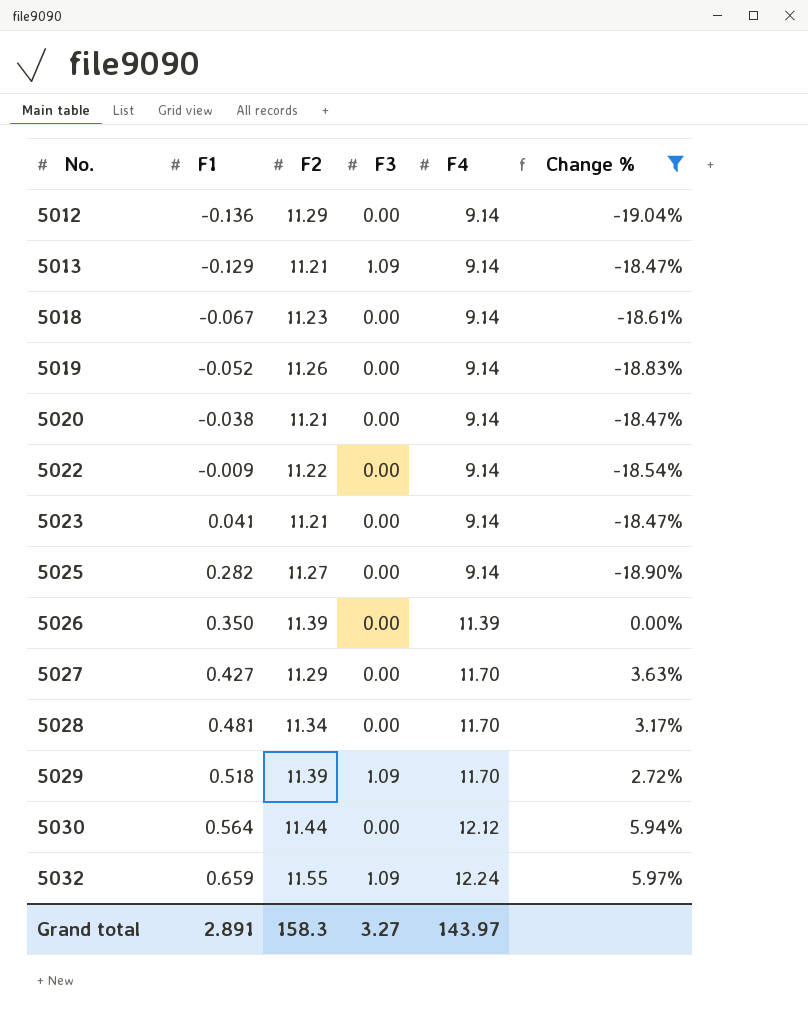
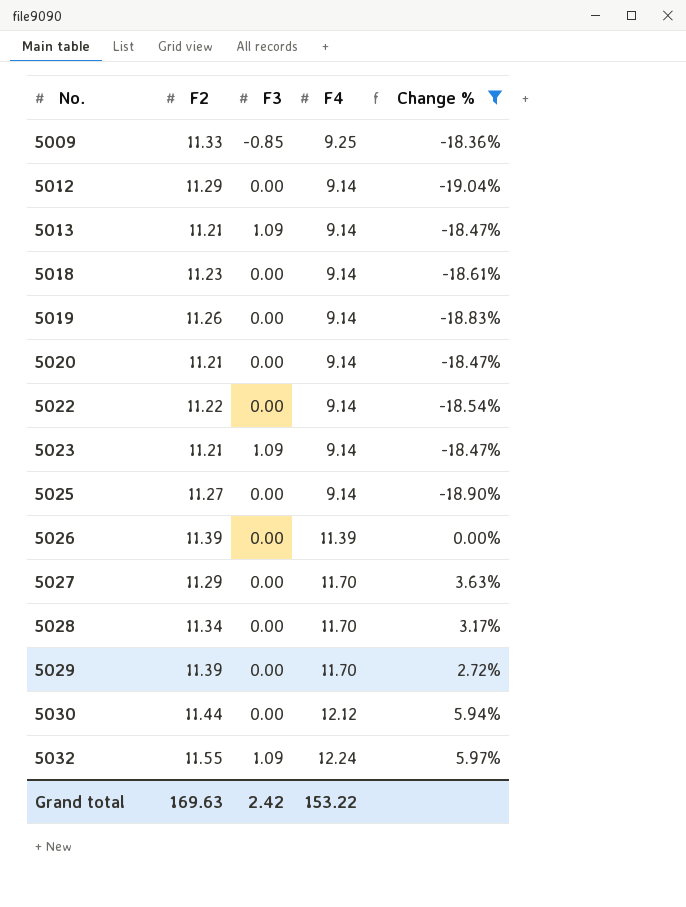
column F1 | position: 2 -> none
row 5009: none -> 11.33 | -0.85 | 9.25 | -18.36%
5023 | F3: 0.00 -> 1.09
5029 | F3: 1.09 -> 0.00
Grand total | F2: 158.3 -> 169.63
Grand total | F3: 3.27 -> 2.42
Grand total | F4: 143.97 -> 153.22

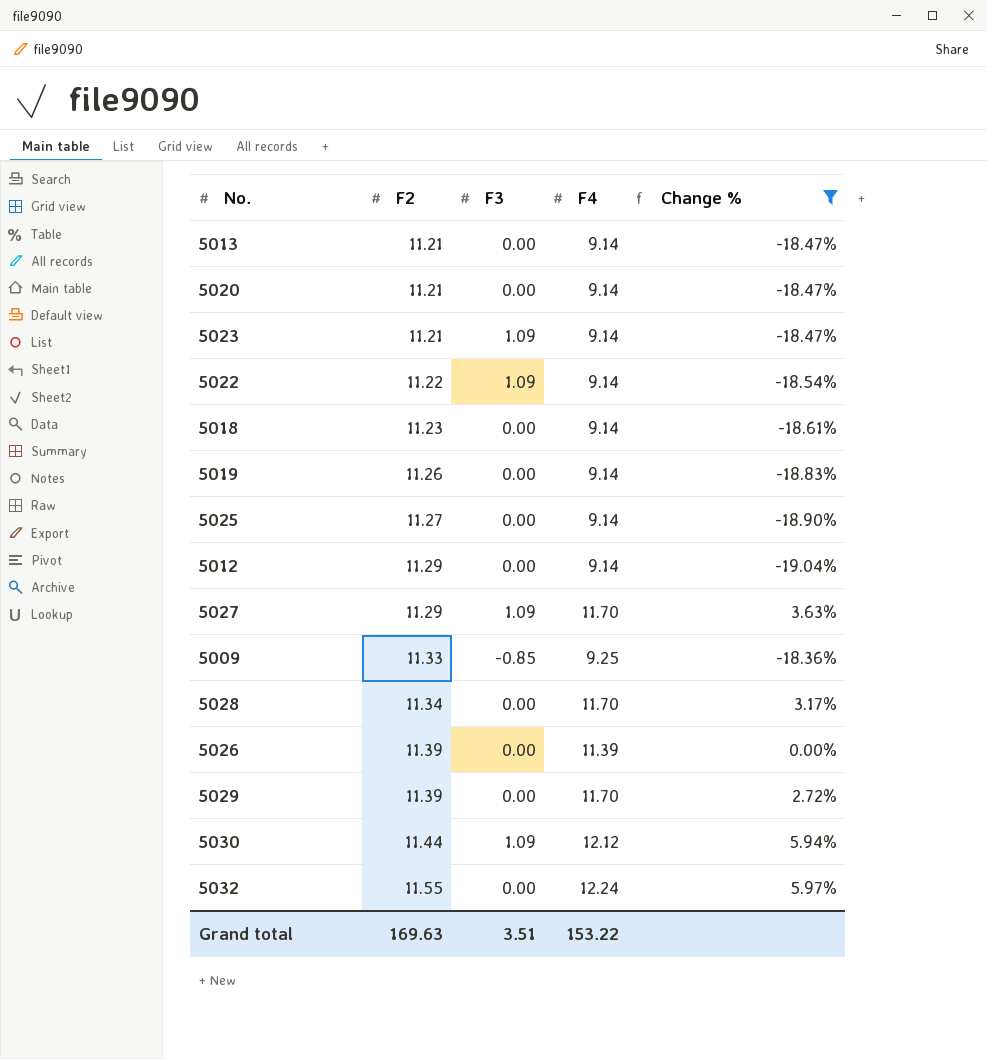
row order: No. ascending -> F2 ascending
5013 | F3: 1.09 -> 0.00
5022 | F3: 0.00 -> 1.09
5027 | F3: 0.00 -> 1.09
5030 | F3: 0.00 -> 1.09
5032 | F3: 1.09 -> 0.00
Grand total | F3: 2.42 -> 3.51

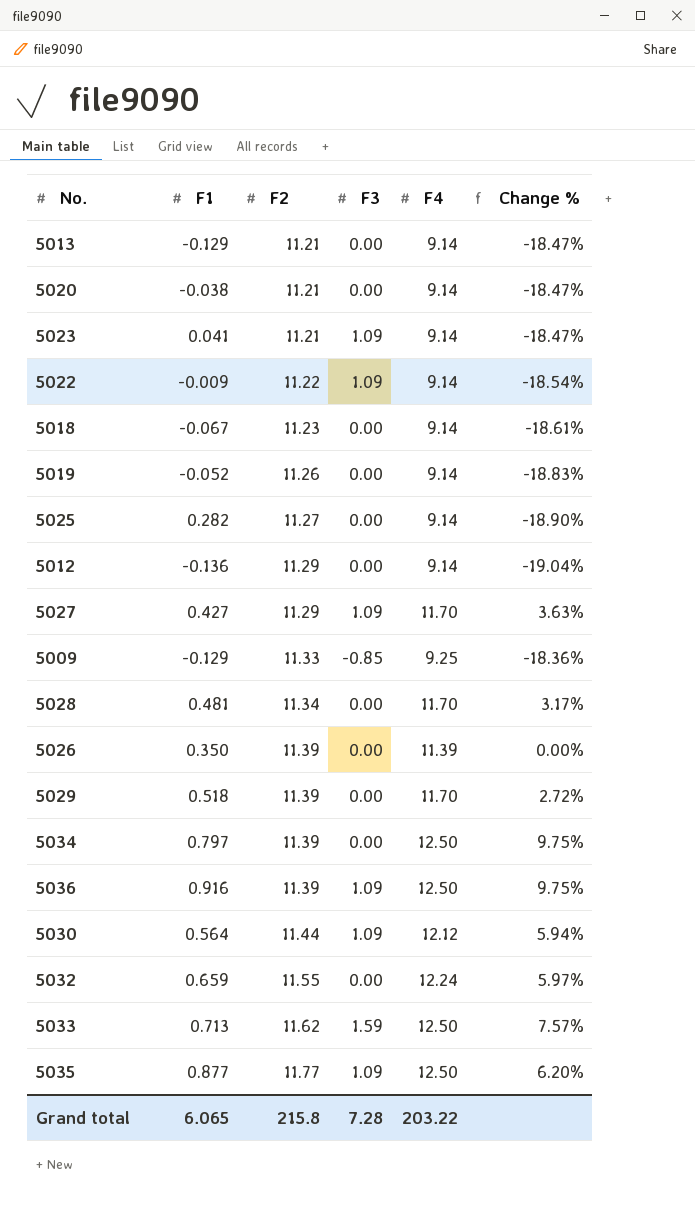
filter: Change % <= 5.97% -> none
column F1 | position: none -> 2
Grand total | F2: 169.63 -> 215.8
Grand total | F3: 3.51 -> 7.28
Grand total | F4: 153.22 -> 203.22

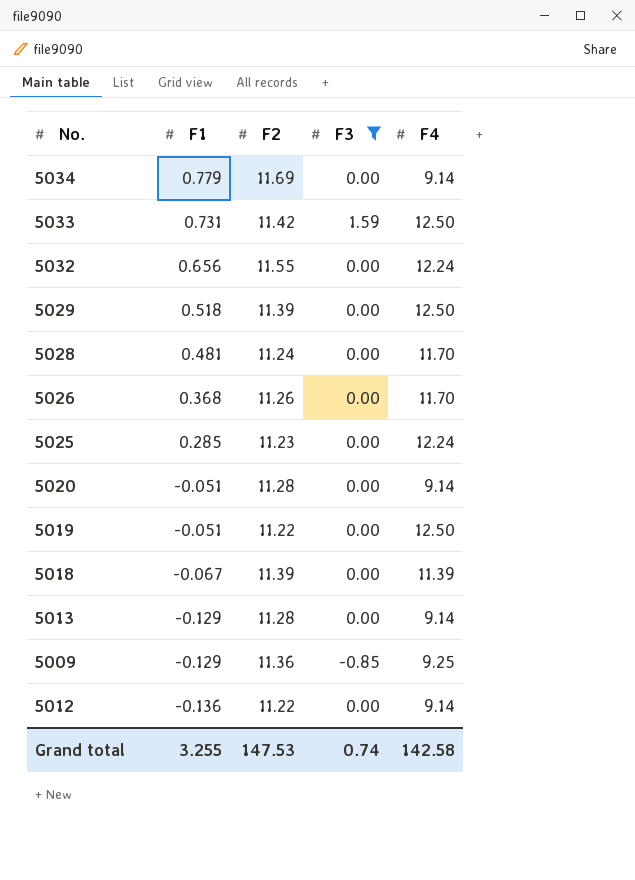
filter: none -> F3 != 1.09
row order: F2 ascending -> F1 descending
column Change % | formula: ([F4] - [F2]) / [F2] -> none
5034 | F1: 0.797 -> 0.779
5034 | F2: 11.39 -> 11.69
5034 | F4: 12.50 -> 9.14
5033 | F1: 0.713 -> 0.731
5033 | F2: 11.62 -> 11.42
5032 | F1: 0.659 -> 0.656
5029 | F4: 11.70 -> 12.50
5028 | F2: 11.34 -> 11.24
5026 | F1: 0.350 -> 0.368
5026 | F2: 11.39 -> 11.26
5026 | F4: 11.39 -> 11.70
5025 | F1: 0.282 -> 0.285
5025 | F2: 11.27 -> 11.23
5025 | F4: 9.14 -> 12.24
5020 | F1: -0.038 -> -0.051
5020 | F2: 11.21 -> 11.28
5019 | F1: -0.052 -> -0.051
5019 | F2: 11.26 -> 11.22
5019 | F4: 9.14 -> 12.50
5018 | F2: 11.23 -> 11.39
5018 | F4: 9.14 -> 11.39
5013 | F2: 11.21 -> 11.28
5009 | F2: 11.33 -> 11.36
5012 | F2: 11.29 -> 11.22
Grand total | F1: 6.065 -> 3.255
Grand total | F2: 215.8 -> 147.53
Grand total | F3: 7.28 -> 0.74
Grand total | F4: 203.22 -> 142.58

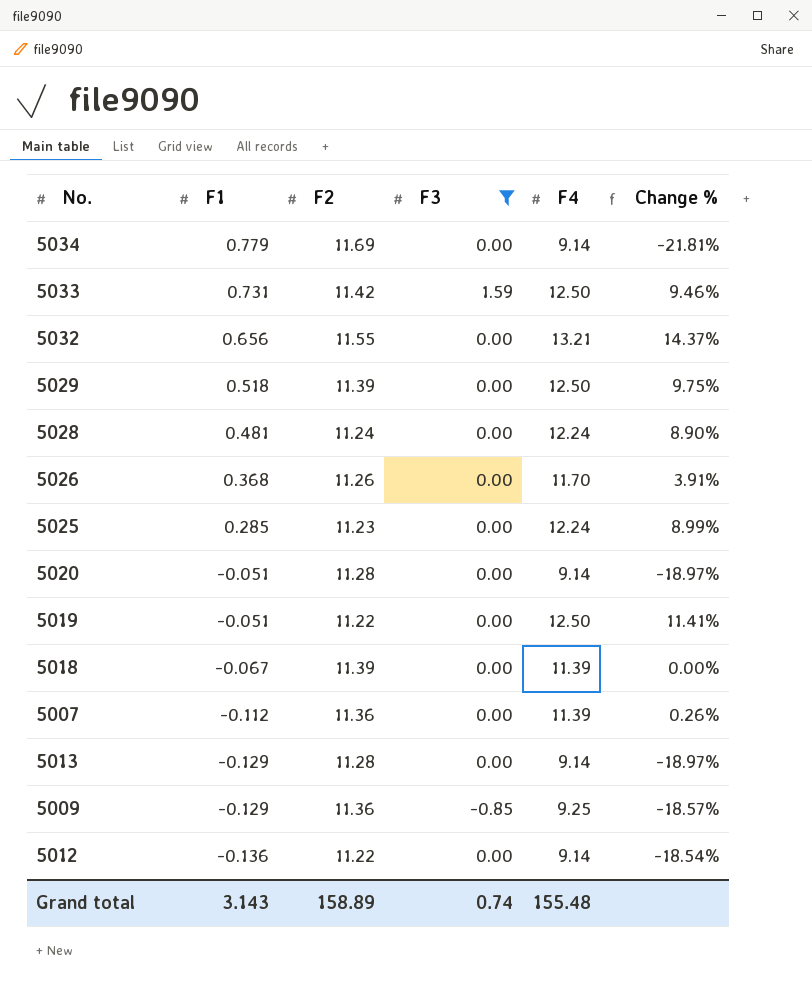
column Change % | formula: none -> ([F4] - [F2]) / [F2]
5032 | F4: 12.24 -> 13.21
5028 | F4: 11.70 -> 12.24
row 5007: none -> -0.112 | 11.36 | 0.00 | 11.39 | 0.26%
Grand total | F1: 3.255 -> 3.143
Grand total | F2: 147.53 -> 158.89
Grand total | F4: 142.58 -> 155.48

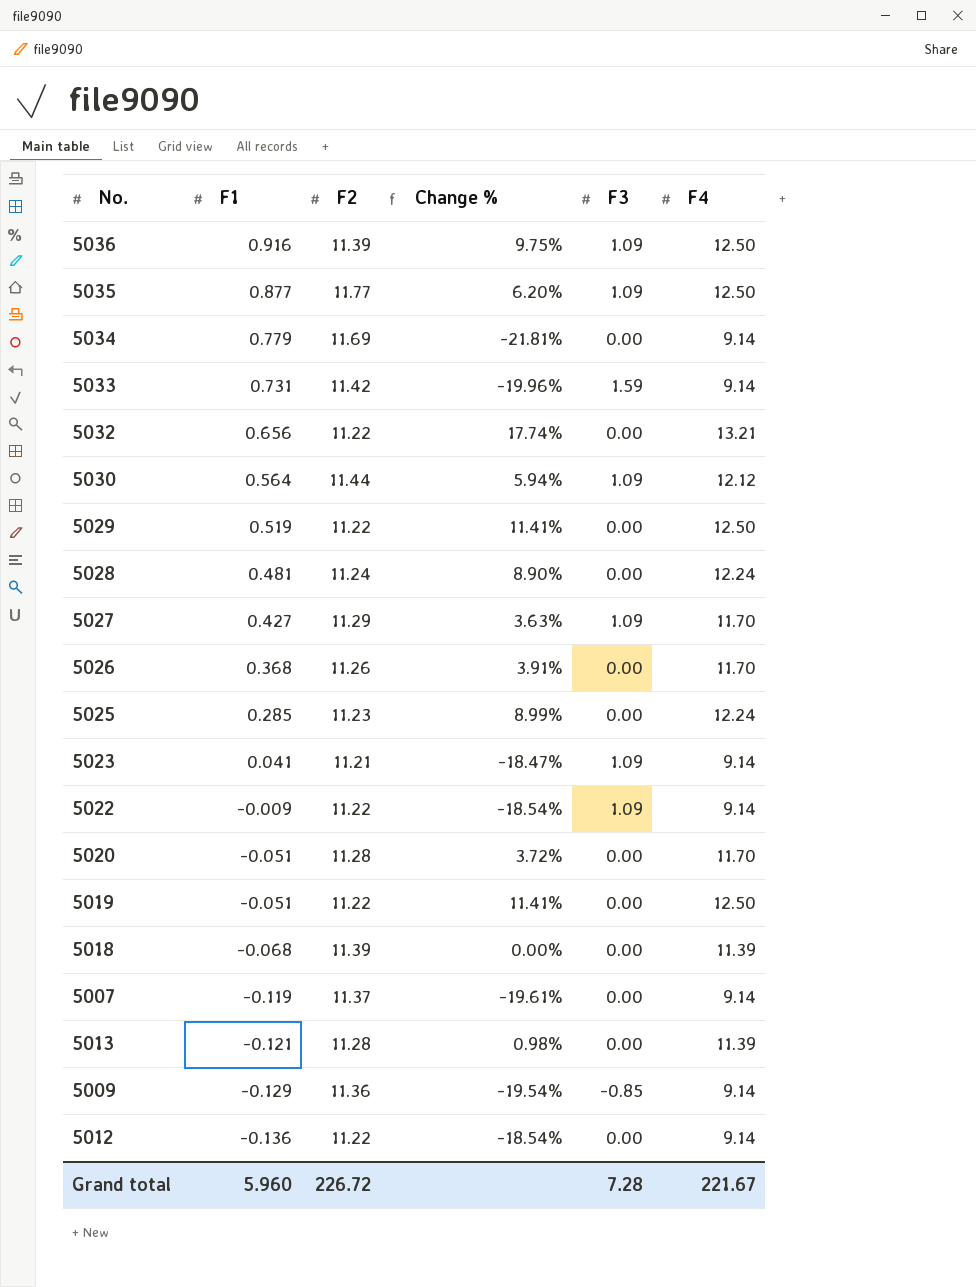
filter: F3 != 1.09 -> none
column Change % | position: 6 -> 4
5033 | Change %: 9.46% -> -19.96%
5033 | F4: 12.50 -> 9.14
5032 | F2: 11.55 -> 11.22
5032 | Change %: 14.37% -> 17.74%
5029 | F1: 0.518 -> 0.519
5029 | F2: 11.39 -> 11.22
5029 | Change %: 9.75% -> 11.41%
5020 | Change %: -18.97% -> 3.72%
5020 | F4: 9.14 -> 11.70
5018 | F1: -0.067 -> -0.068
5007 | F1: -0.112 -> -0.119
5007 | F2: 11.36 -> 11.37
5007 | Change %: 0.26% -> -19.61%
5007 | F4: 11.39 -> 9.14
5013 | F1: -0.129 -> -0.121
5013 | Change %: -18.97% -> 0.98%
5013 | F4: 9.14 -> 11.39
5009 | Change %: -18.57% -> -19.54%
5009 | F4: 9.25 -> 9.14
Grand total | F1: 3.143 -> 5.960
Grand total | F2: 158.89 -> 226.72
Grand total | F3: 0.74 -> 7.28
Grand total | F4: 155.48 -> 221.67

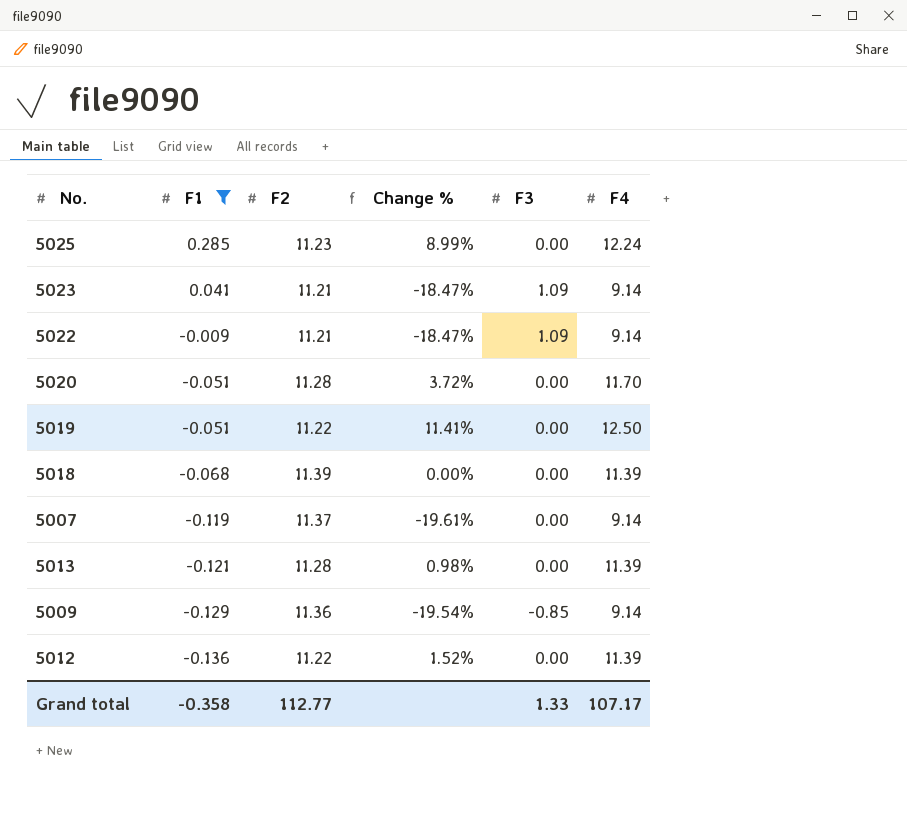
filter: none -> F1 <= 0.285
5022 | F2: 11.22 -> 11.21
5022 | Change %: -18.54% -> -18.47%
5012 | Change %: -18.54% -> 1.52%
5012 | F4: 9.14 -> 11.39
Grand total | F1: 5.960 -> -0.358
Grand total | F2: 226.72 -> 112.77
Grand total | F3: 7.28 -> 1.33
Grand total | F4: 221.67 -> 107.17

